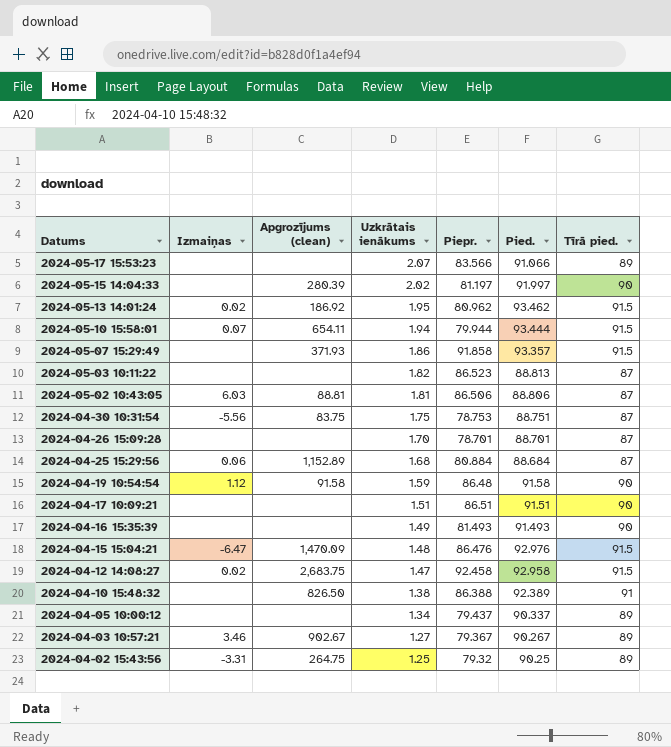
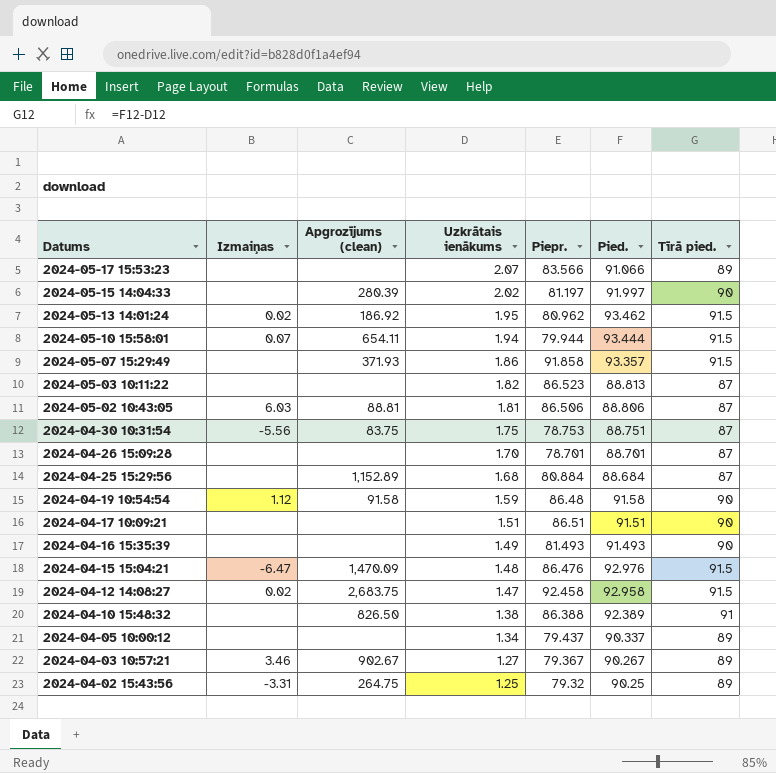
2024-04-25 15:29:56 | Izmaiņas: 0.06 -> none

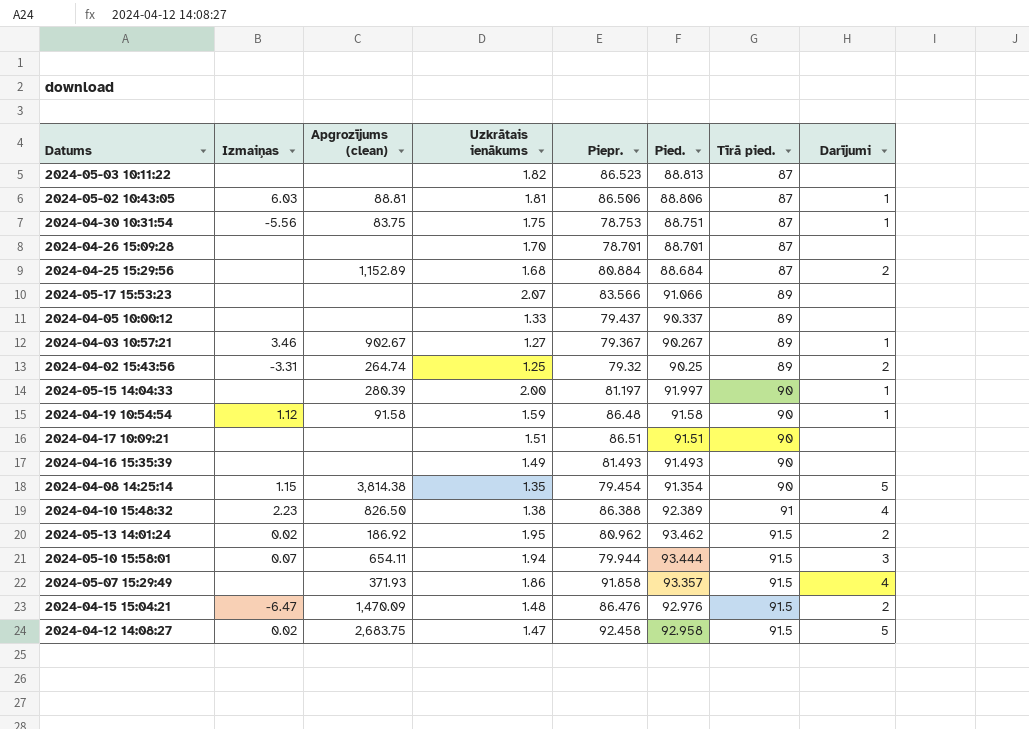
row order: Datums descending -> Tīrā pied. ascending
column Darījumi | position: none -> 8
2024-04-05 10:00:12 | Uzkrātais ienākums: 1.34 -> 1.33
2024-04-02 15:43:56 | Apgrozījums (clean): 264.75 -> 264.74
2024-05-15 14:04:33 | Uzkrātais ienākums: 2.02 -> 2.00
row 2024-04-08 14:25:14: none -> 1.15 | 3,814.38 | 1.35 | 79.454 | 91.354 | 90 | 5
2024-04-10 15:48:32 | Izmaiņas: none -> 2.23

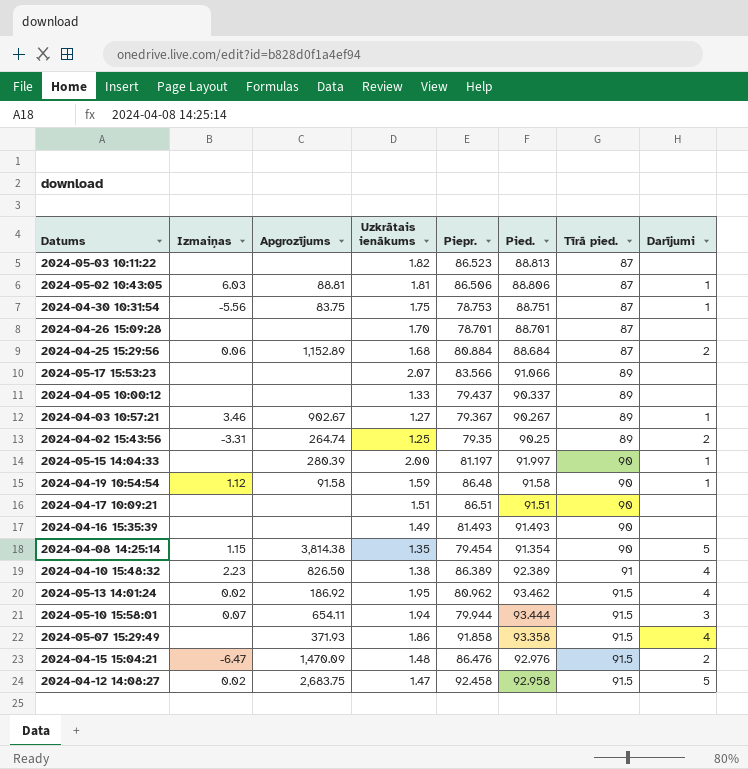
column name: Apgrozījums (clean) -> Apgrozījums
2024-04-25 15:29:56 | Izmaiņas: none -> 0.06
2024-04-02 15:43:56 | Piepr.: 79.32 -> 79.35
2024-04-10 15:48:32 | Piepr.: 86.388 -> 86.389
2024-05-13 14:01:24 | Darījumi: 2 -> 4
2024-05-07 15:29:49 | Pied.: 93.357 -> 93.358

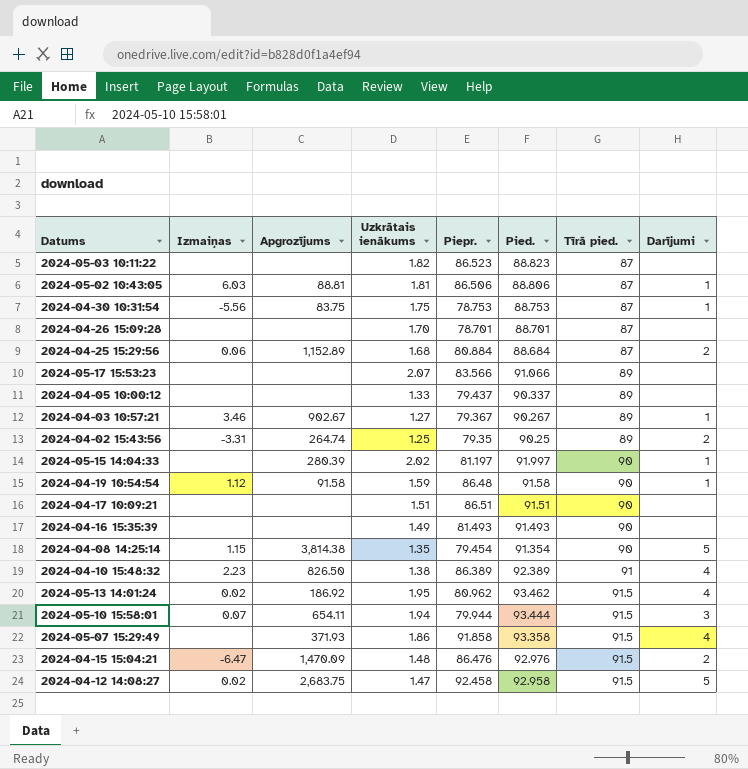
2024-05-03 10:11:22 | Pied.: 88.813 -> 88.823
2024-04-30 10:31:54 | Pied.: 88.751 -> 88.753
2024-05-15 14:04:33 | Uzkrātais ienākums: 2.00 -> 2.02

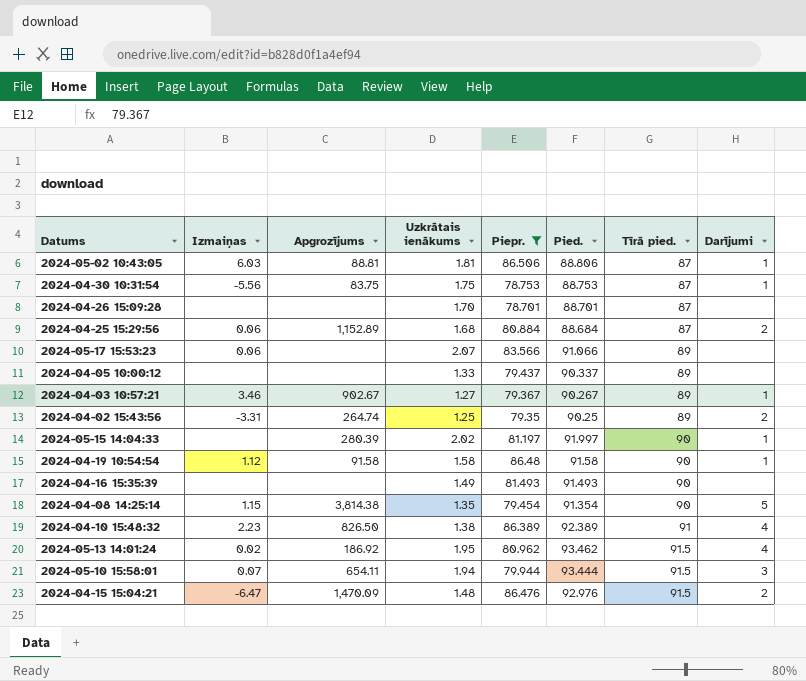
filter: none -> Piepr. <= 86.506
2024-05-17 15:53:23 | Izmaiņas: none -> 0.06
2024-04-19 10:54:54 | Uzkrātais ienākums: 1.59 -> 1.58

